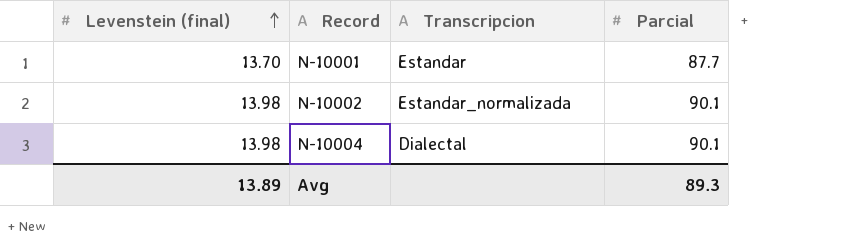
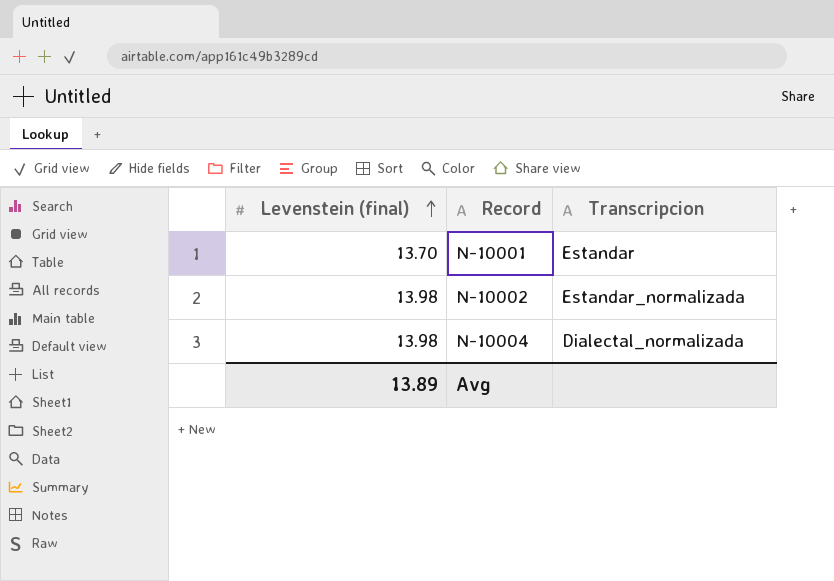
column Parcial | position: 4 -> none
N-10004 | Transcripcion: Dialectal -> Dialectal_normalizada

